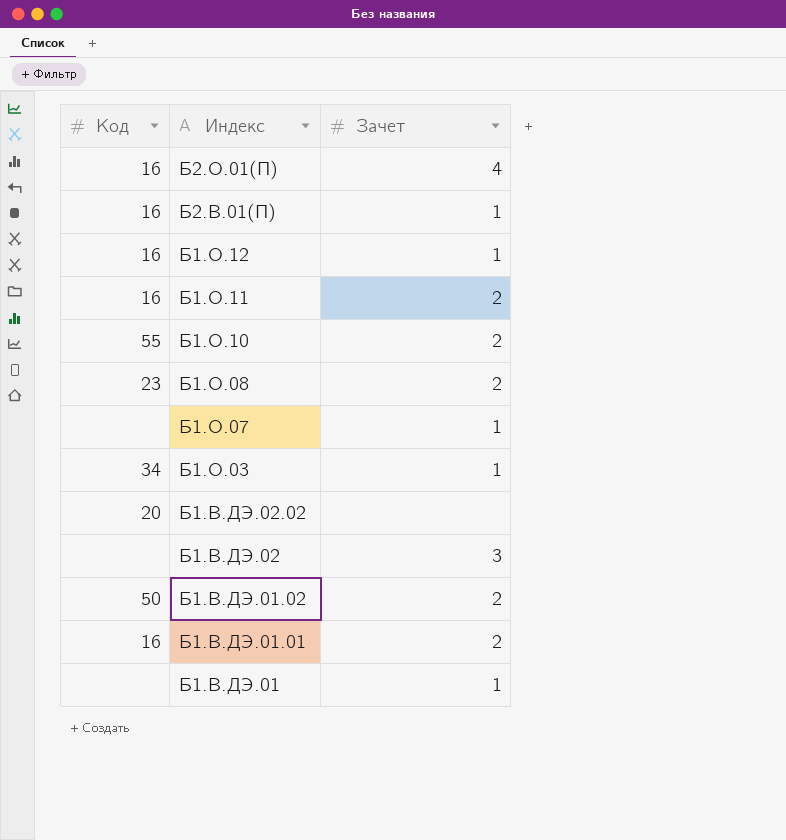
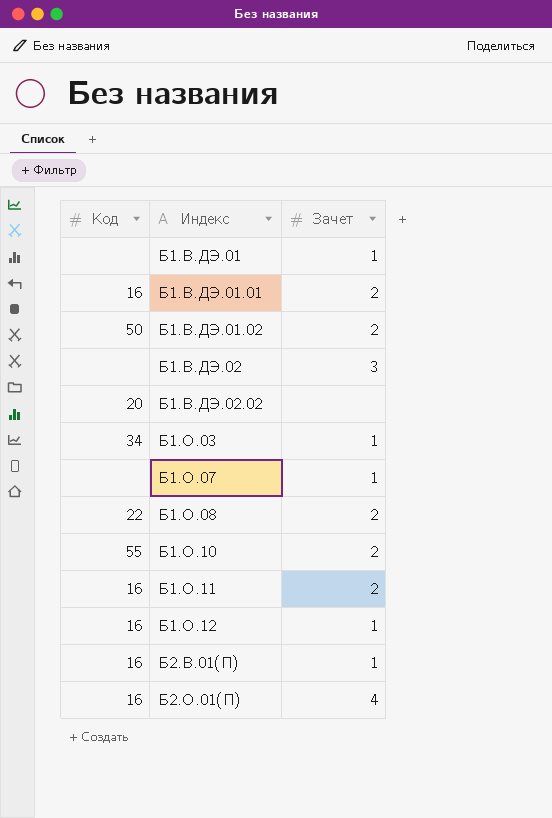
row order: Индекс descending -> Индекс ascending
Б1.О.08 | Код: 23 -> 22

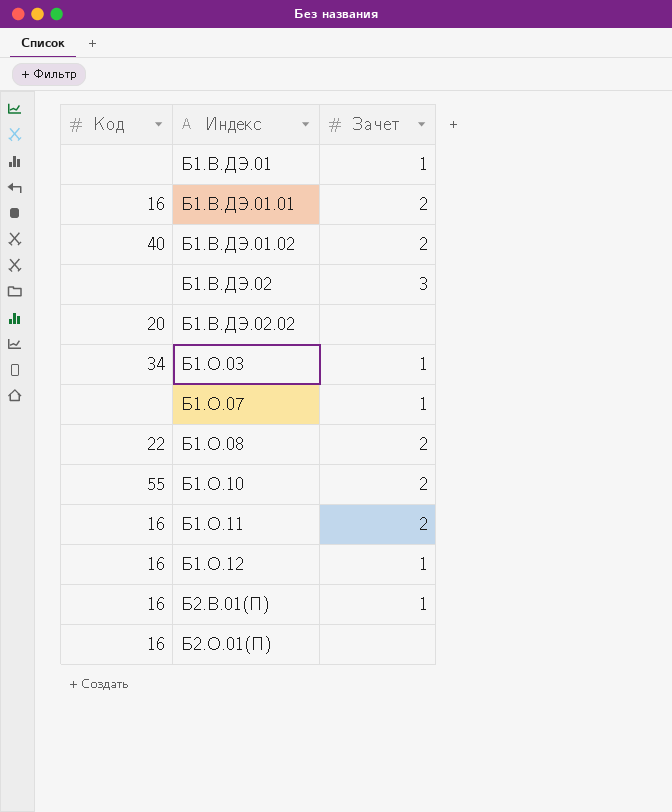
Б1.В.ДЭ.01.02 | Код: 50 -> 40
Б2.О.01(П) | Зачет: 4 -> none

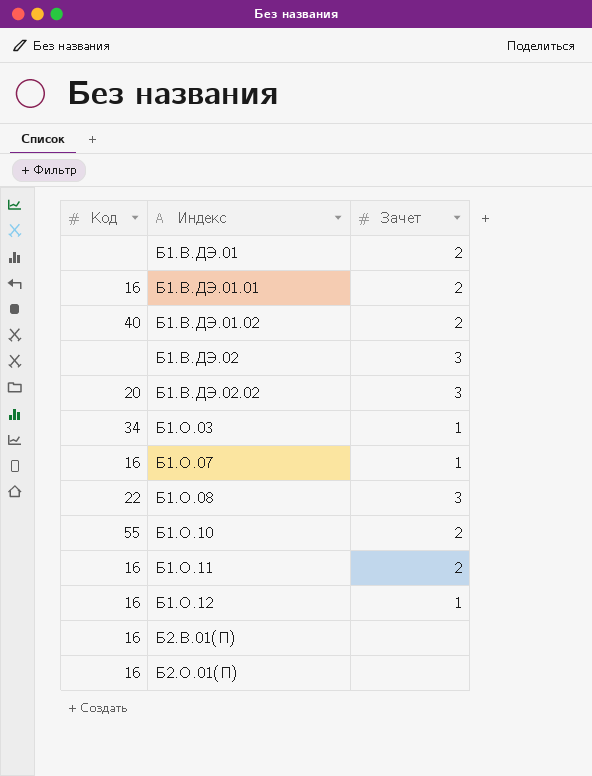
Б1.В.ДЭ.01 | Зачет: 1 -> 2
Б1.В.ДЭ.02.02 | Зачет: none -> 3
Б1.О.07 | Код: none -> 16
Б1.О.08 | Зачет: 2 -> 3
Б2.В.01(П) | Зачет: 1 -> none

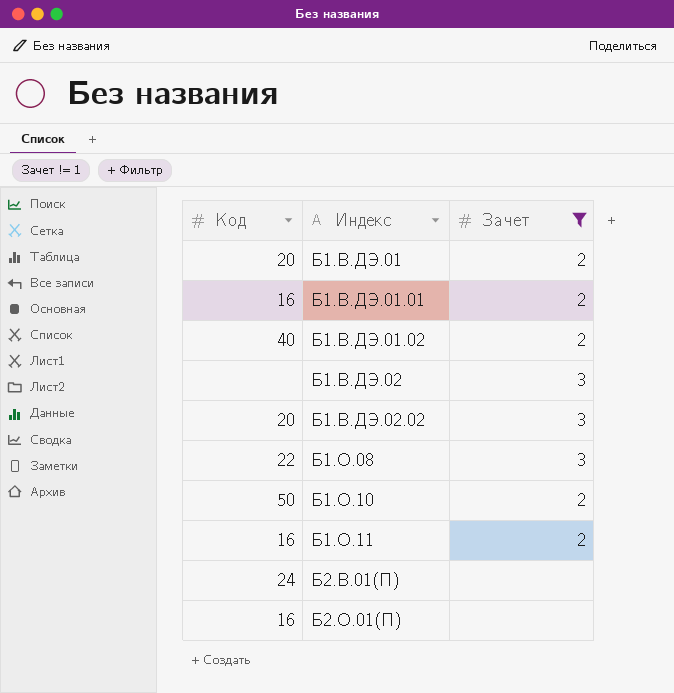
filter: none -> Зачет != 1
Б1.В.ДЭ.01 | Код: none -> 20
Б1.О.10 | Код: 55 -> 50
Б2.В.01(П) | Код: 16 -> 24

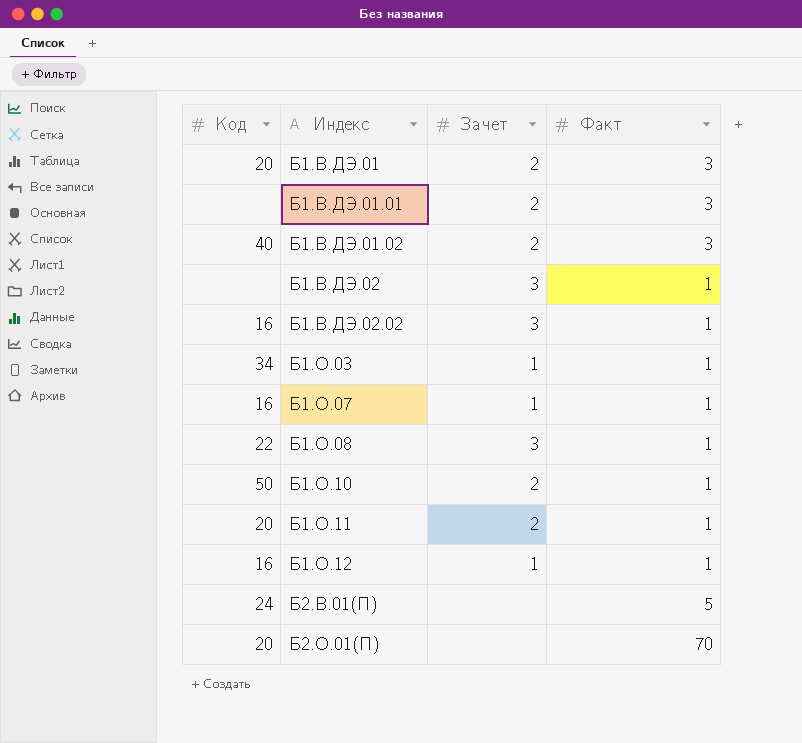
filter: Зачет != 1 -> none
column Факт | position: none -> 4
Б1.В.ДЭ.01.01 | Код: 16 -> none
Б1.В.ДЭ.02.02 | Код: 20 -> 16
Б1.О.11 | Код: 16 -> 20
Б2.О.01(П) | Код: 16 -> 20

